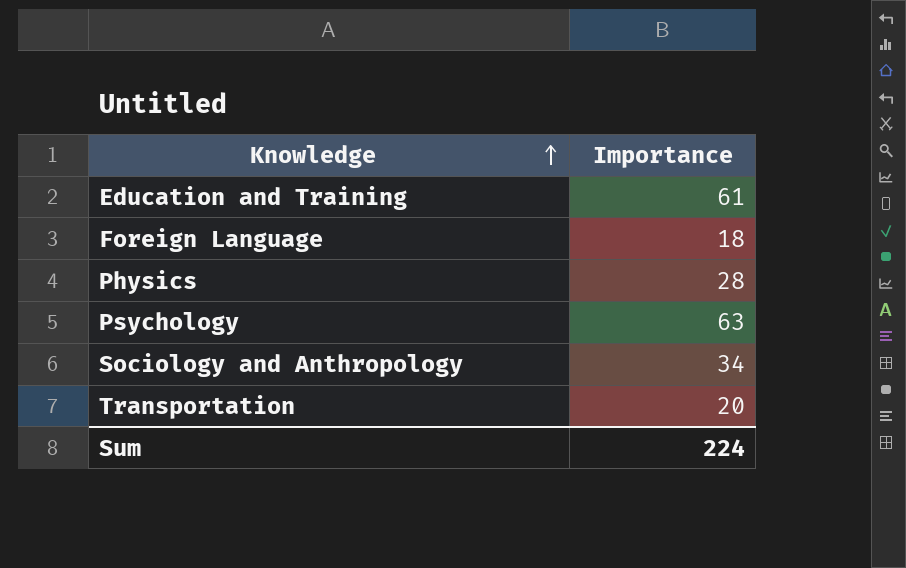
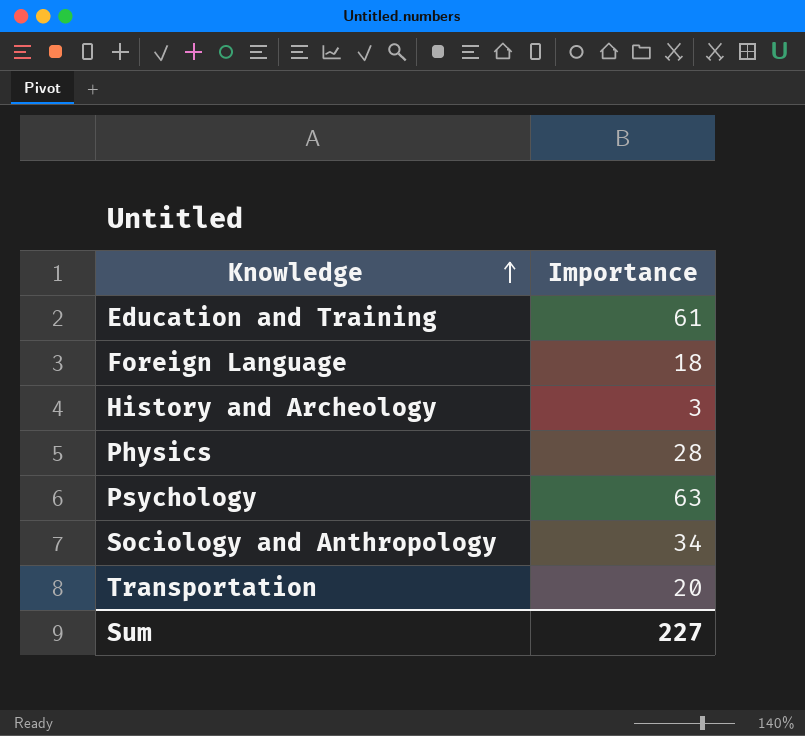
row History and Archeology: none -> 3
Sum | Importance: 224 -> 227

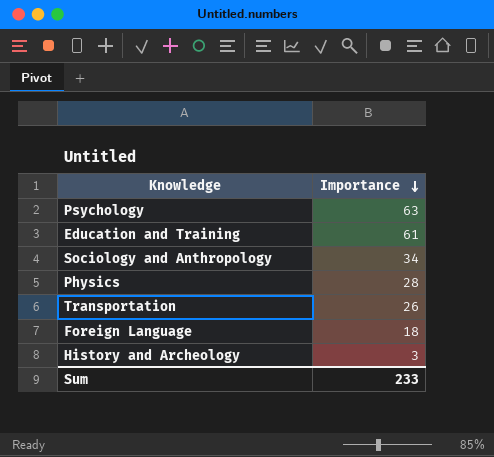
row order: Knowledge ascending -> Importance descending
Transportation | Importance: 20 -> 26
Sum | Importance: 227 -> 233

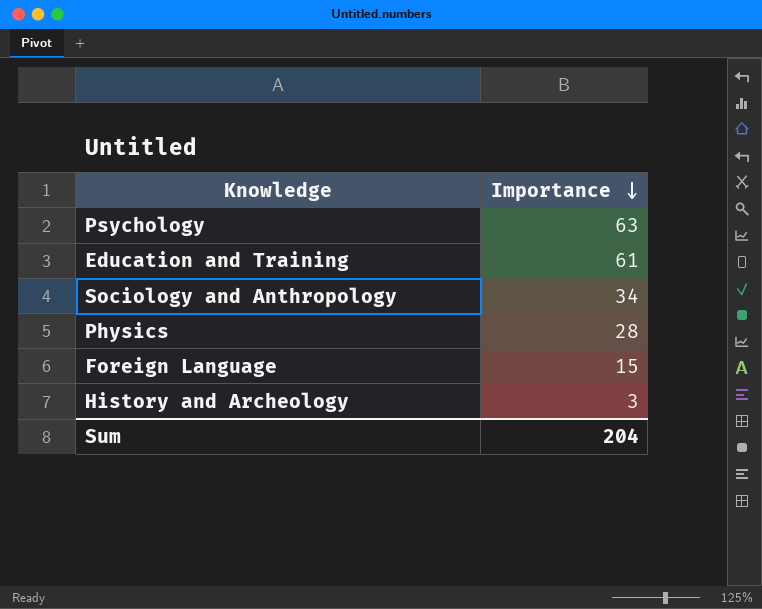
row Transportation: 26 -> none
Foreign Language | Importance: 18 -> 15
Sum | Importance: 233 -> 204

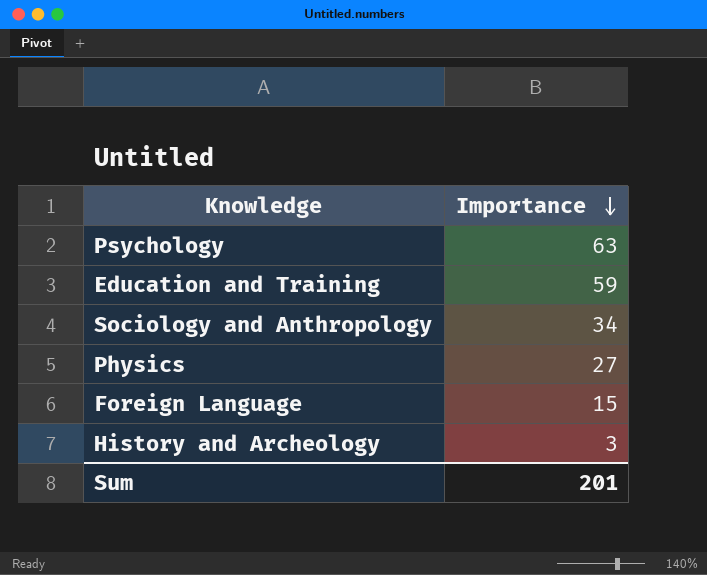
Education and Training | Importance: 61 -> 59
Physics | Importance: 28 -> 27
Sum | Importance: 204 -> 201

